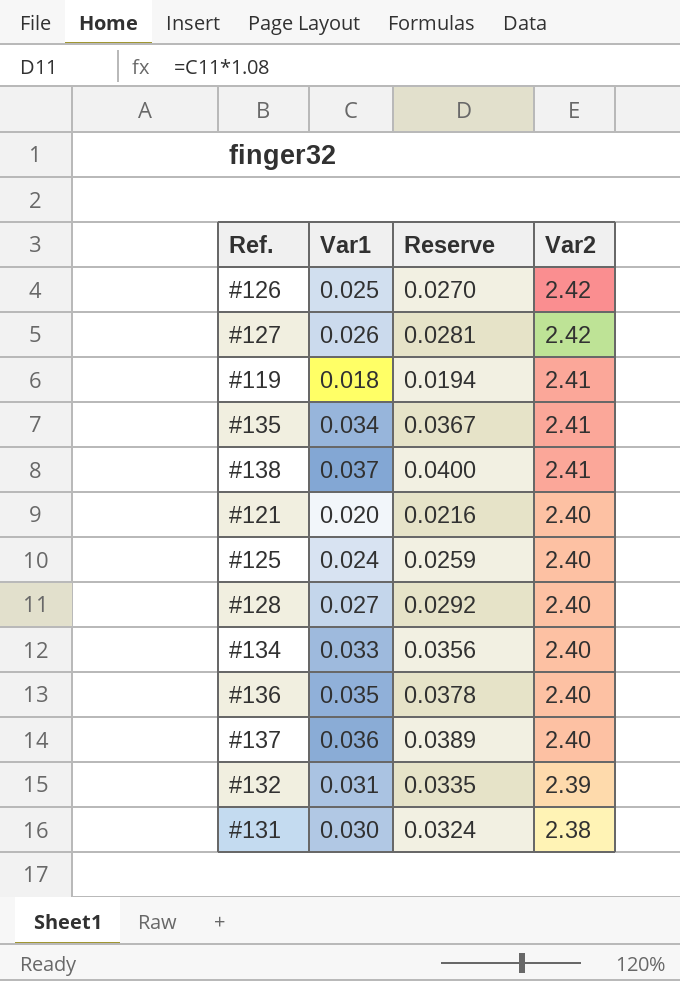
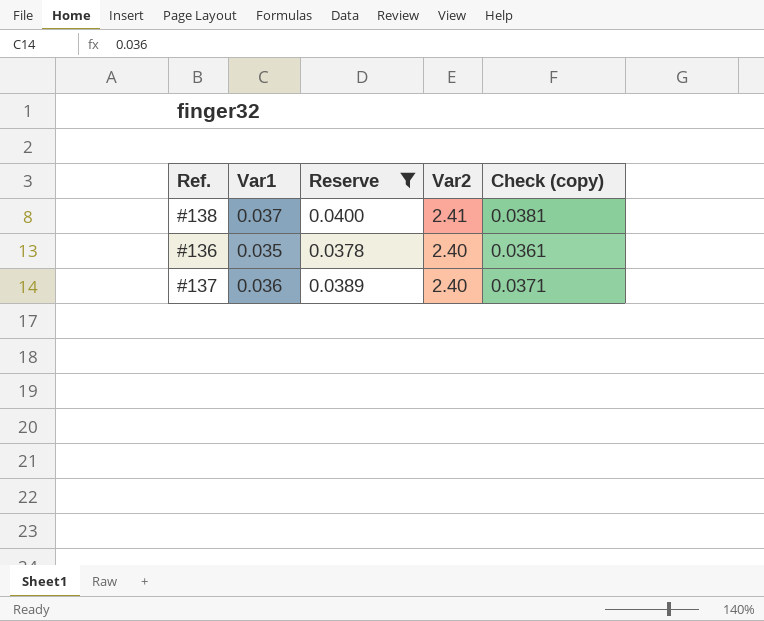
filter: none -> Reserve >= 0.0378
column Check (copy) | formula: none -> [Var1] * 1.03

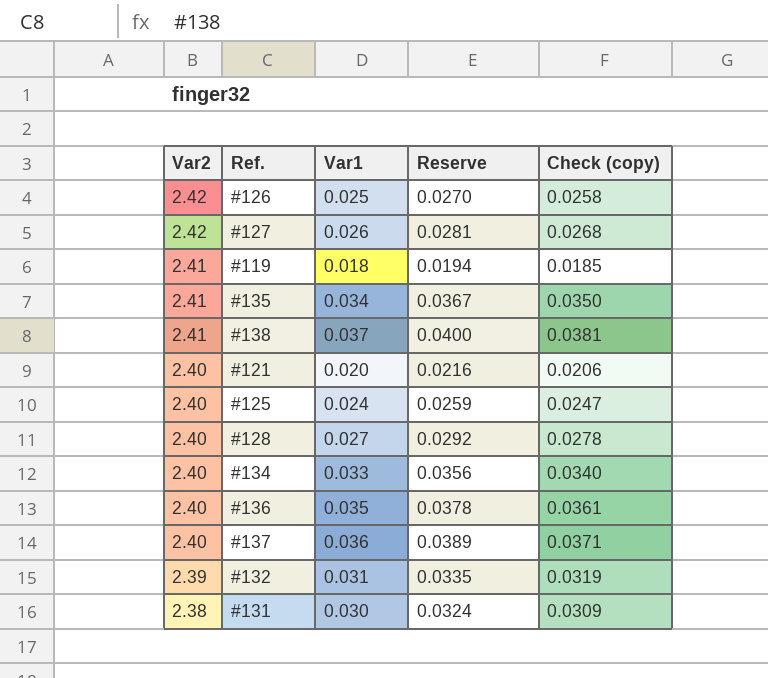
filter: Reserve >= 0.0378 -> none
column Var2 | position: 4 -> 1

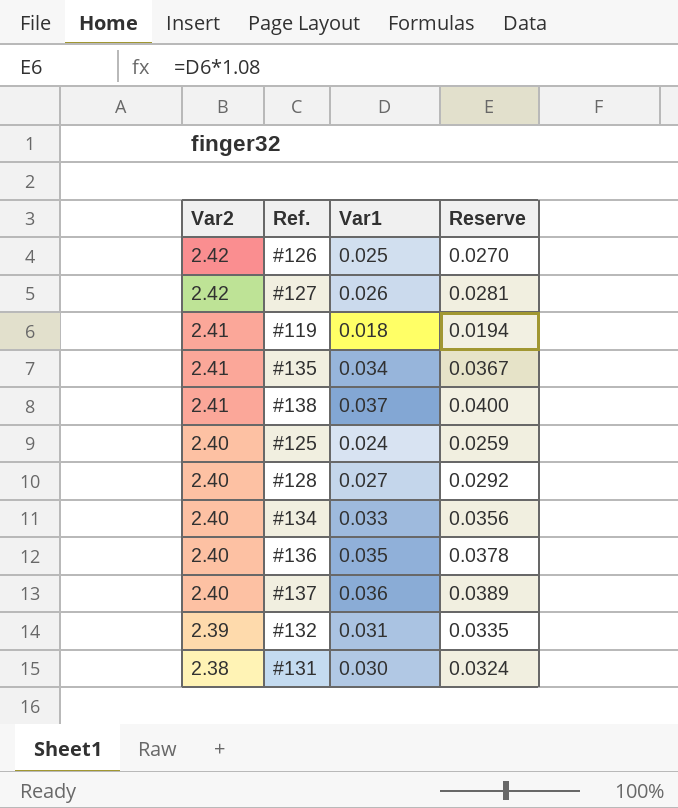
column Check (copy) | formula: [Var1] * 1.03 -> none
row #121: 2.40 | 0.020 | 0.0216 | 0.0206 -> none

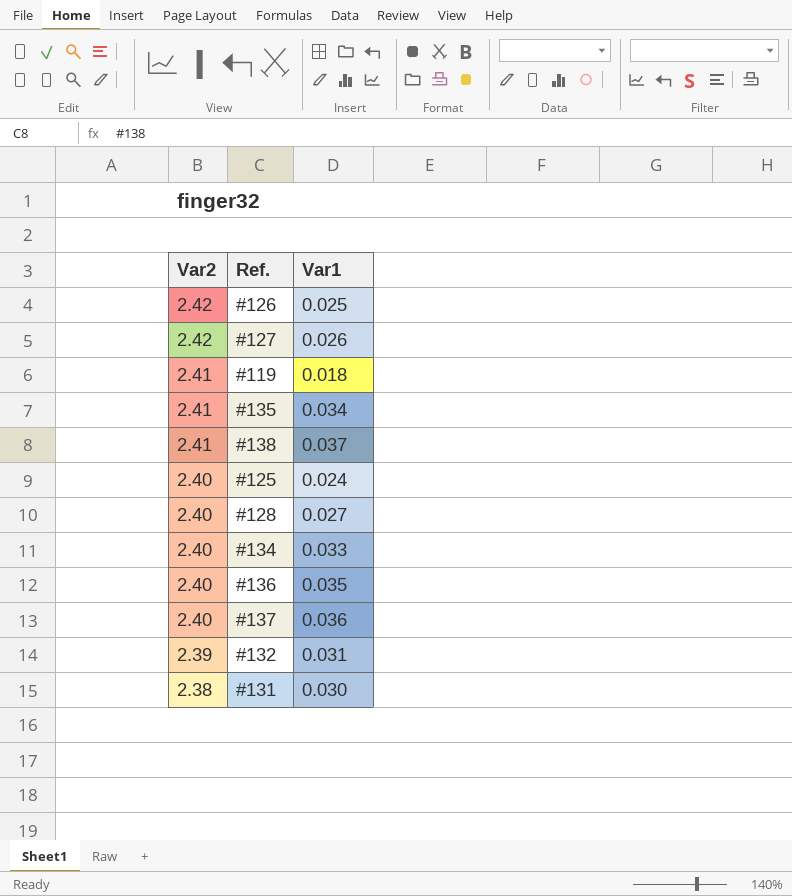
column Reserve | formula: [Var1] * 1.08 -> none

